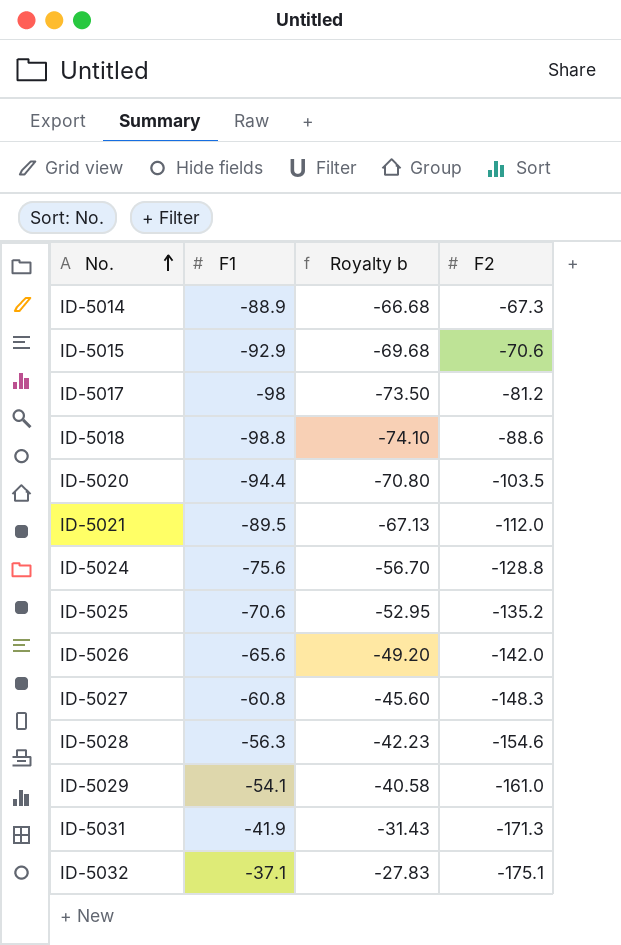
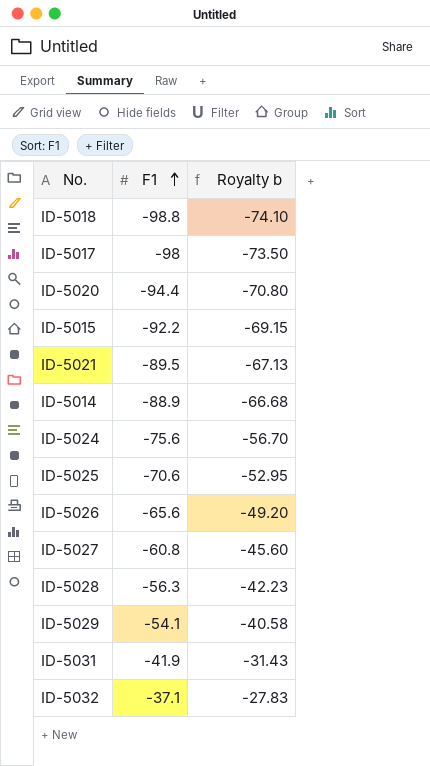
row order: No. ascending -> F1 ascending
column F2 | position: 4 -> none
ID-5015 | F1: -92.9 -> -92.2
ID-5015 | Royalty b: -69.68 -> -69.15

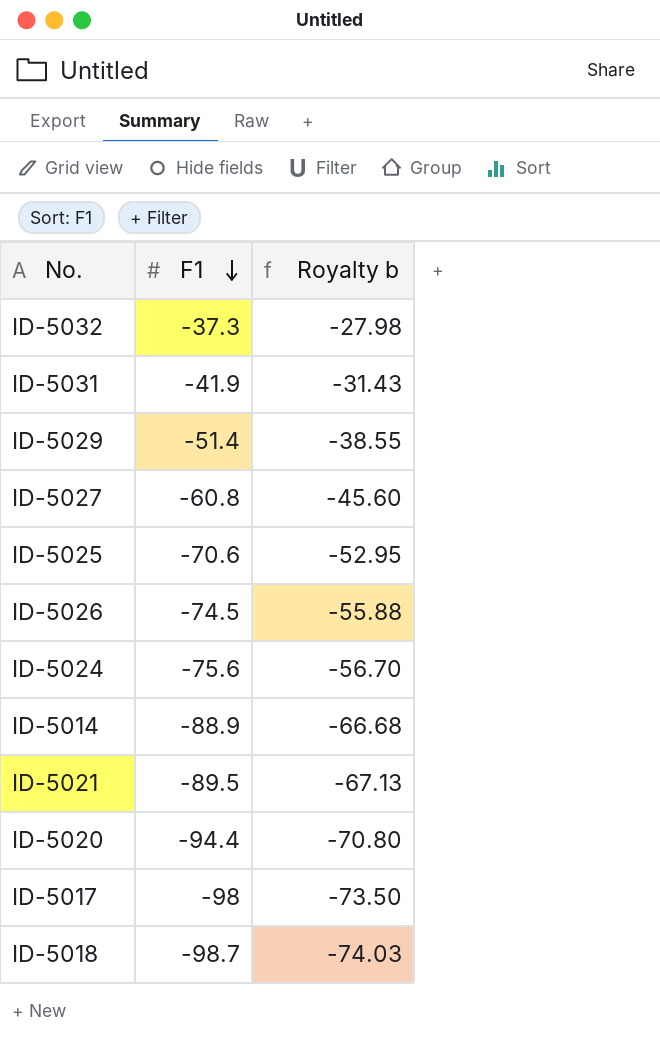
row order: F1 ascending -> F1 descending
row ID-5015: -92.2 | -69.15 -> none
row ID-5028: -56.3 | -42.23 -> none
ID-5032 | F1: -37.1 -> -37.3
ID-5032 | Royalty b: -27.83 -> -27.98
ID-5029 | F1: -54.1 -> -51.4
ID-5029 | Royalty b: -40.58 -> -38.55
ID-5026 | F1: -65.6 -> -74.5
ID-5026 | Royalty b: -49.20 -> -55.88
ID-5018 | F1: -98.8 -> -98.7
ID-5018 | Royalty b: -74.10 -> -74.03

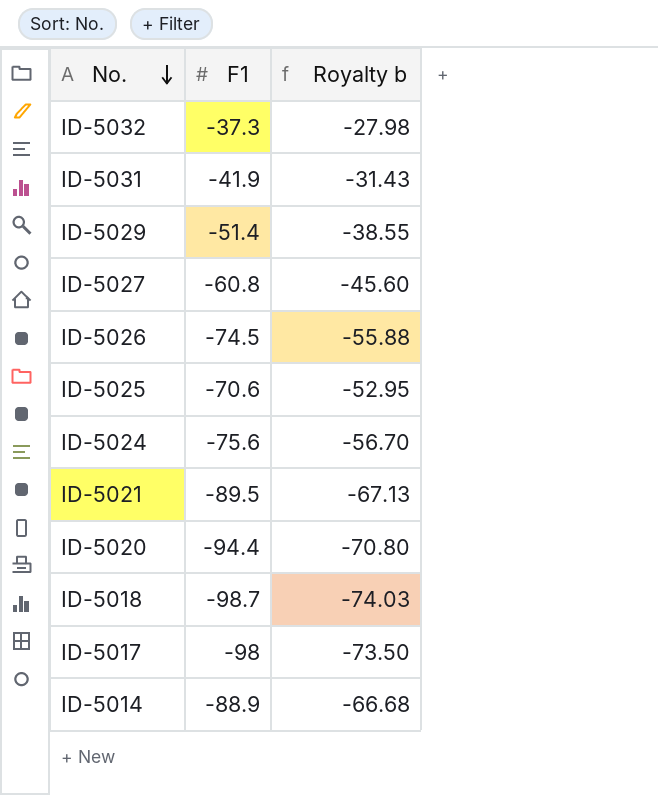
row order: F1 descending -> No. descending

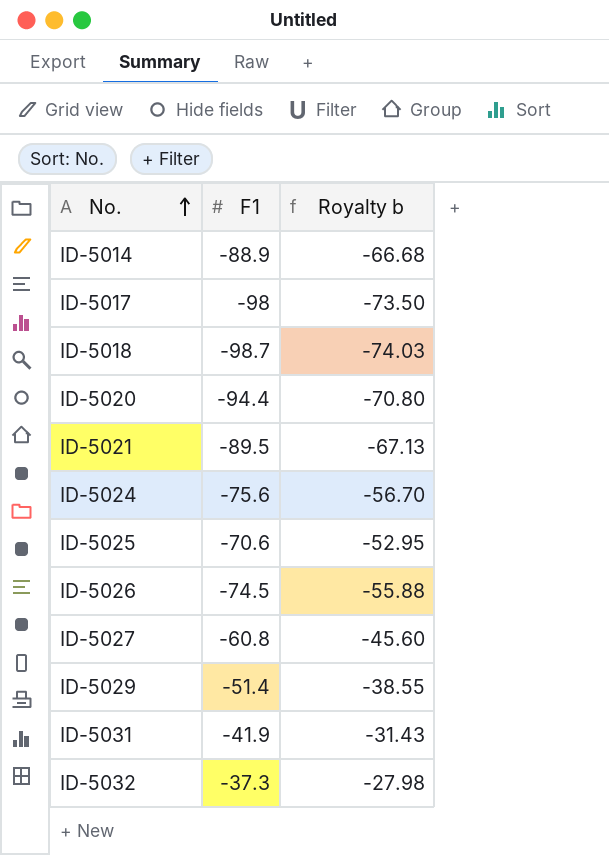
row order: No. descending -> No. ascending

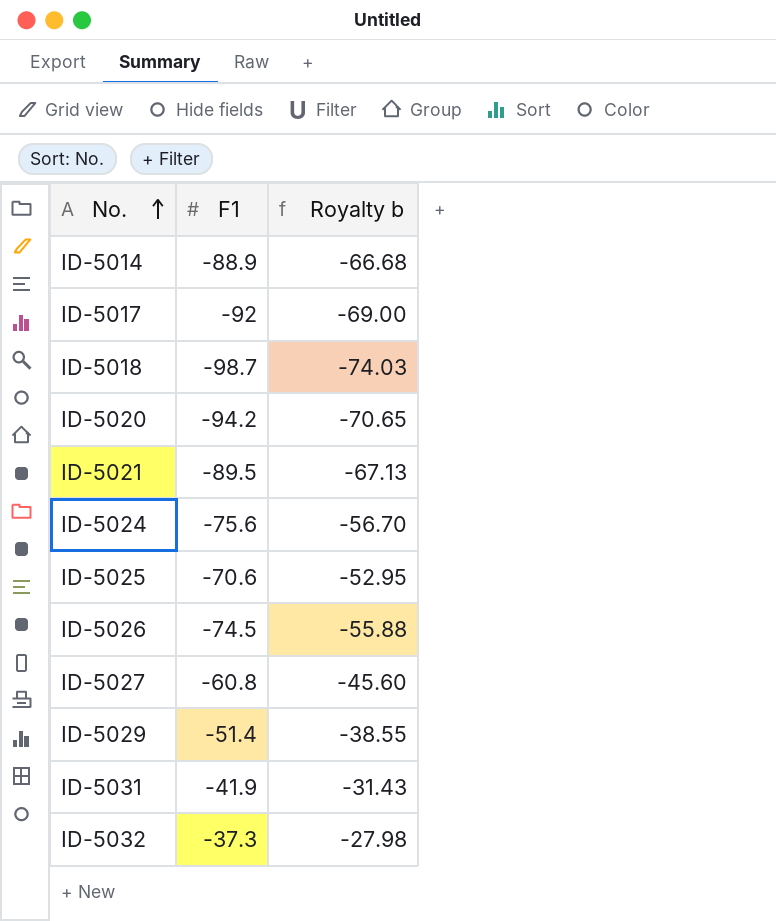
ID-5017 | F1: -98 -> -92
ID-5017 | Royalty b: -73.50 -> -69.00
ID-5020 | F1: -94.4 -> -94.2
ID-5020 | Royalty b: -70.80 -> -70.65

